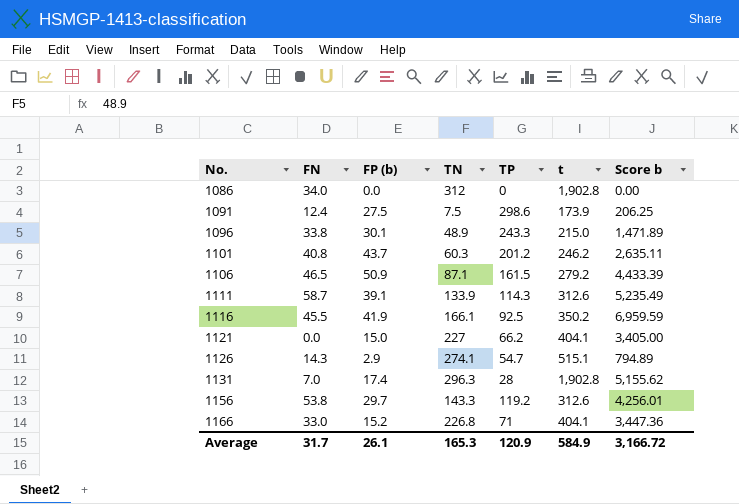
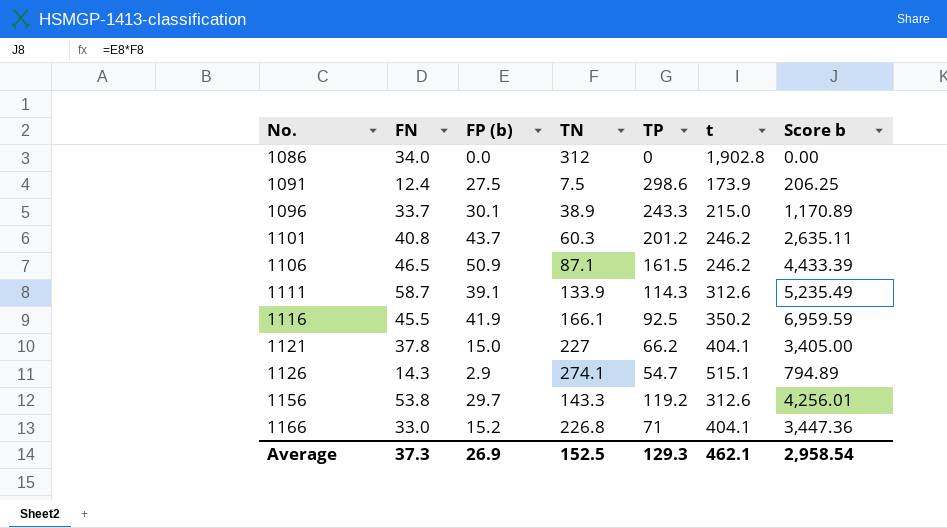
row 1131: 7.0 | 17.4 | 296.3 | 28 | 1,902.8 | 5,155.62 -> none
1096 | FN: 33.8 -> 33.7
1096 | TN: 48.9 -> 38.9
1096 | Score b: 1,471.89 -> 1,170.89
1106 | t: 279.2 -> 246.2
1121 | FN: 0.0 -> 37.8
Average | FN: 31.7 -> 37.3
Average | FP (b): 26.1 -> 26.9
Average | TN: 165.3 -> 152.5
Average | TP: 120.9 -> 129.3
Average | t: 584.9 -> 462.1
Average | Score b: 3,166.72 -> 2,958.54

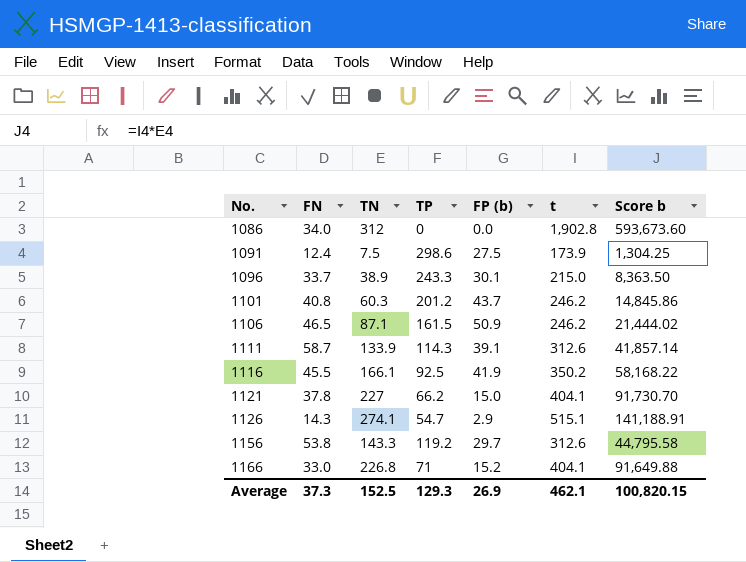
column FP (b) | position: 3 -> 5
column Score b | formula: [FP (b)] * [TN] -> [TN] * [t]
Average | Score b: 2,958.54 -> 100,820.15

